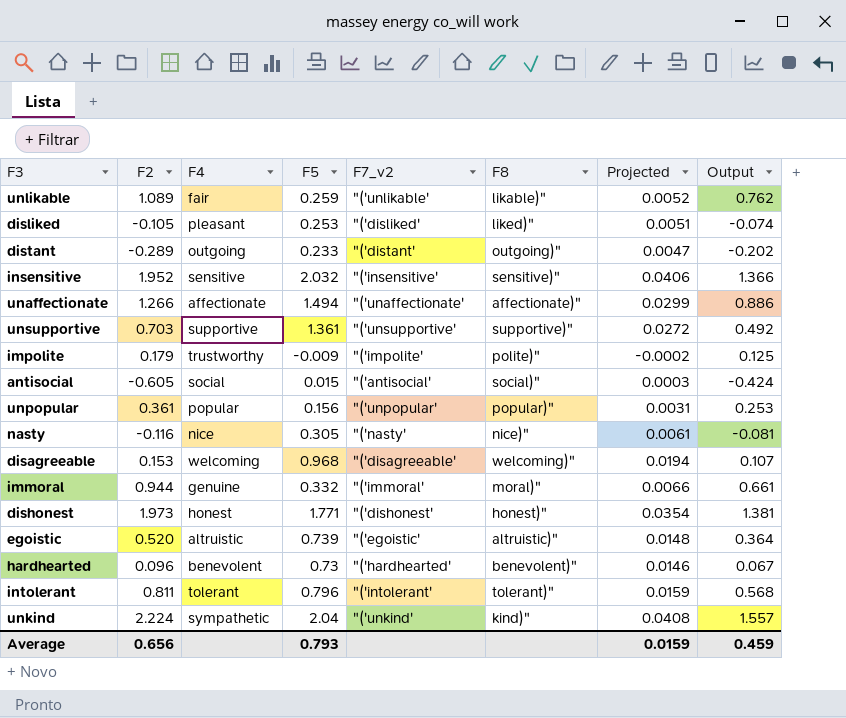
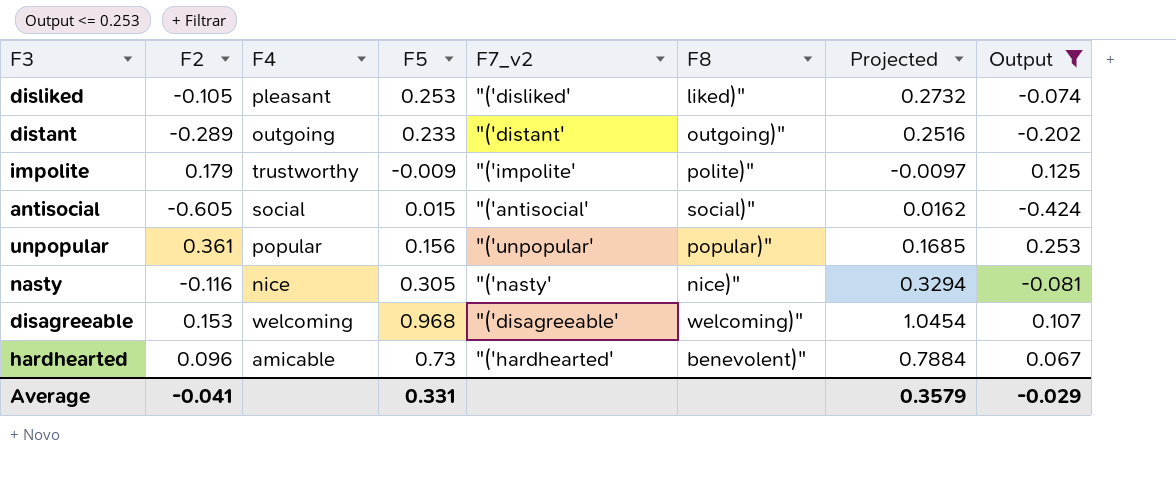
filter: none -> Output <= 0.253
column Projected | formula: [F5] * 0.02 -> [F5] * 1.08
hardhearted | F4: benevolent -> amicable
Average | F2: 0.656 -> -0.041
Average | F5: 0.793 -> 0.331
Average | Projected: 0.0159 -> 0.3579
Average | Output: 0.459 -> -0.029

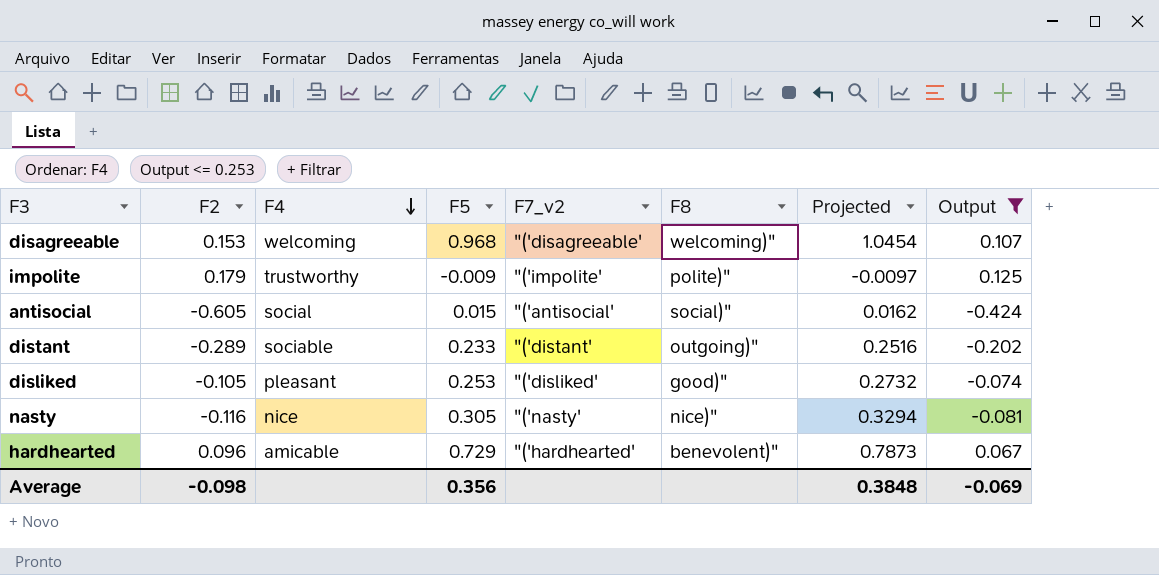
row order: none -> F4 descending
row unpopular: 0.361 | popular | 0.156 | "('unpopular' | popular)" | 0.1685 | 0.253 -> none
distant | F4: outgoing -> sociable
disliked | F8: liked)" -> good)"
hardhearted | F5: 0.73 -> 0.729
hardhearted | Projected: 0.7884 -> 0.7873
Average | F2: -0.041 -> -0.098
Average | F5: 0.331 -> 0.356
Average | Projected: 0.3579 -> 0.3848
Average | Output: -0.029 -> -0.069

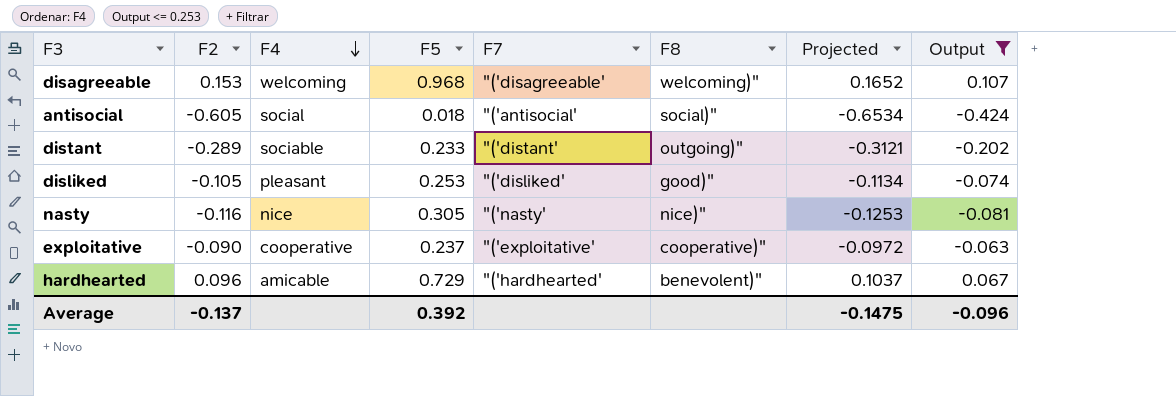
column name: F7_v2 -> F7
column Projected | formula: [F5] * 1.08 -> [F2] * 1.08
row impolite: 0.179 | trustworthy | -0.009 | "('impolite' | polite)" | -0.0097 | 0.125 -> none
antisocial | F5: 0.015 -> 0.018
row exploitative: none -> -0.090 | cooperative | 0.237 | "('exploitative' | cooperative)" | -0.0972 | -0.063
Average | F2: -0.098 -> -0.137
Average | F5: 0.356 -> 0.392
Average | Projected: 0.3848 -> -0.1475
Average | Output: -0.069 -> -0.096

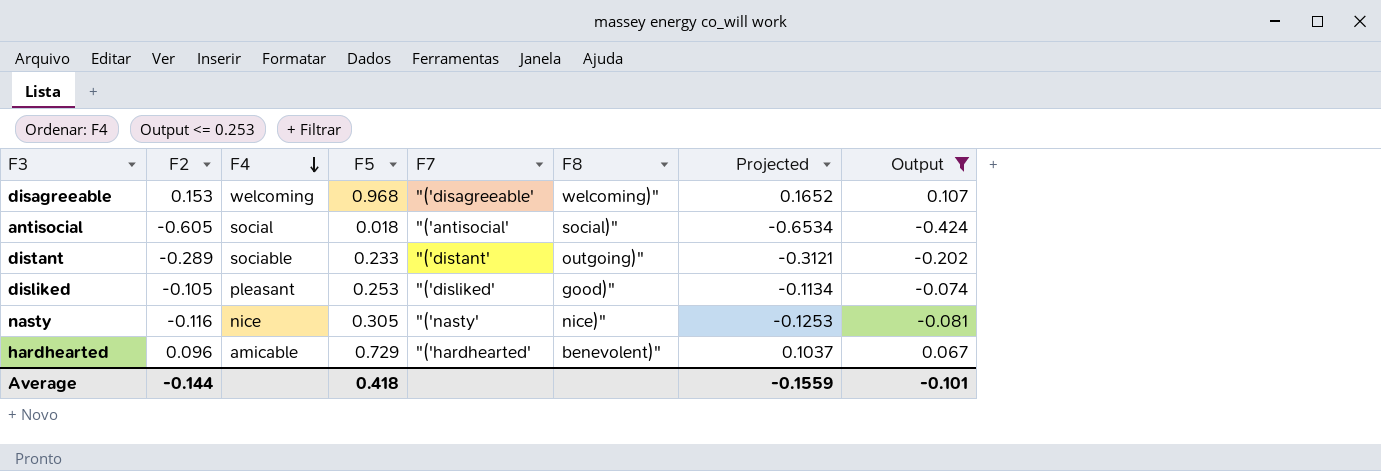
row exploitative: -0.090 | cooperative | 0.237 | "('exploitative' | cooperative)" | -0.0972 | -0.063 -> none
Average | F2: -0.137 -> -0.144
Average | F5: 0.392 -> 0.418
Average | Projected: -0.1475 -> -0.1559
Average | Output: -0.096 -> -0.101

